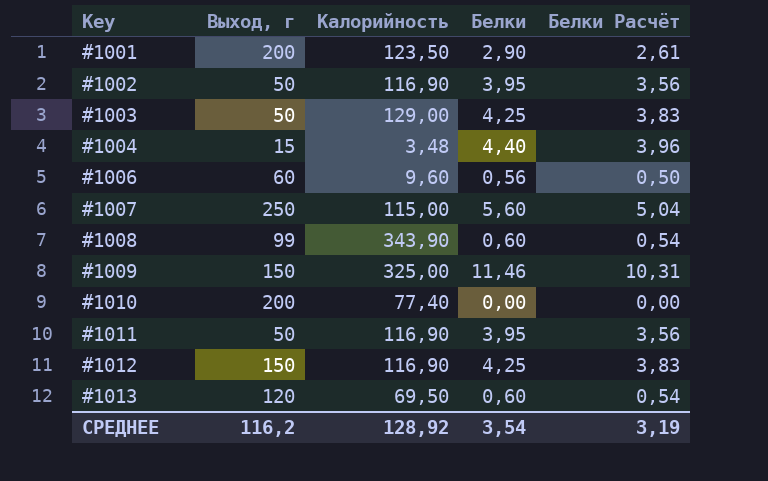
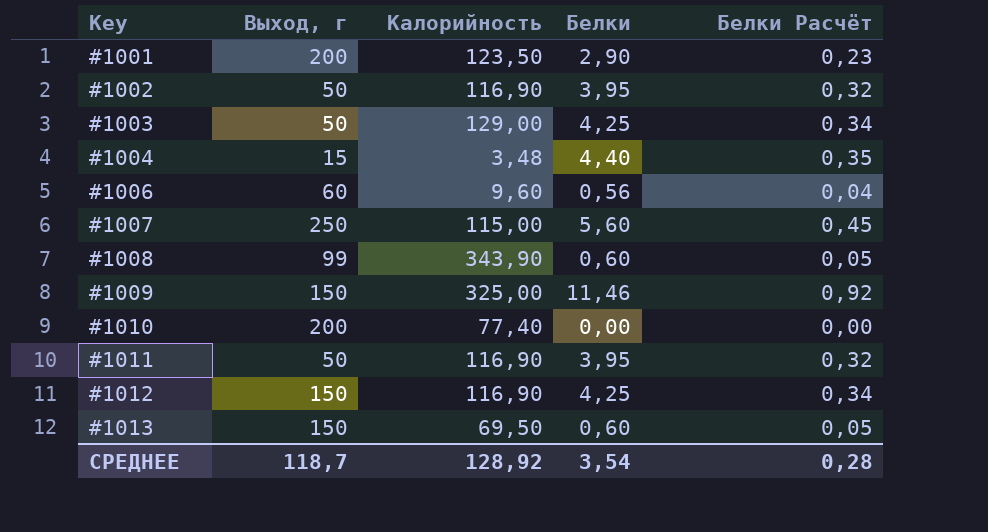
column Белки Расчёт | formula: [Белки] * 0,9 -> [Белки] * 0,08
#1013 | Выход, г: 120 -> 150
СРЕДНЕЕ | Выход, г: 116,2 -> 118,7
СРЕДНЕЕ | Белки Расчёт: 3,19 -> 0,28

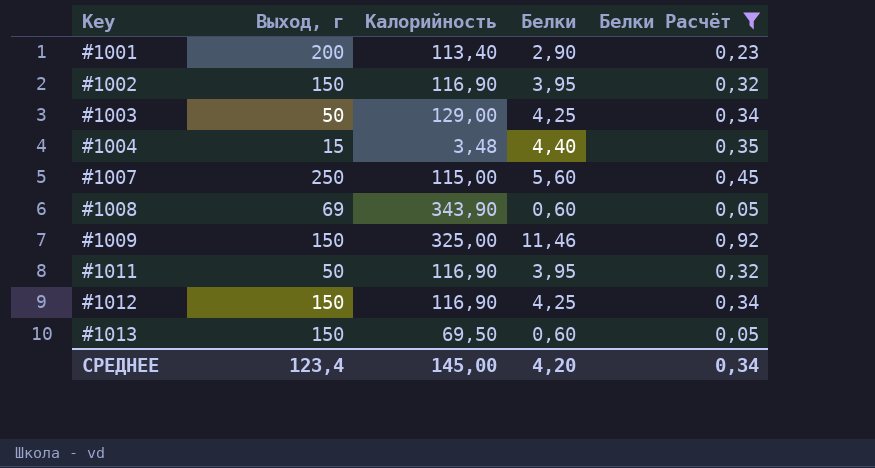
filter: none -> Белки Расчёт >= 0,05
#1001 | Калорийность: 123,50 -> 113,40
#1002 | Выход, г: 50 -> 150
#1008 | Выход, г: 99 -> 69
СРЕДНЕЕ | Выход, г: 118,7 -> 123,4
СРЕДНЕЕ | Калорийность: 128,92 -> 145,00
СРЕДНЕЕ | Белки: 3,54 -> 4,20
СРЕДНЕЕ | Белки Расчёт: 0,28 -> 0,34

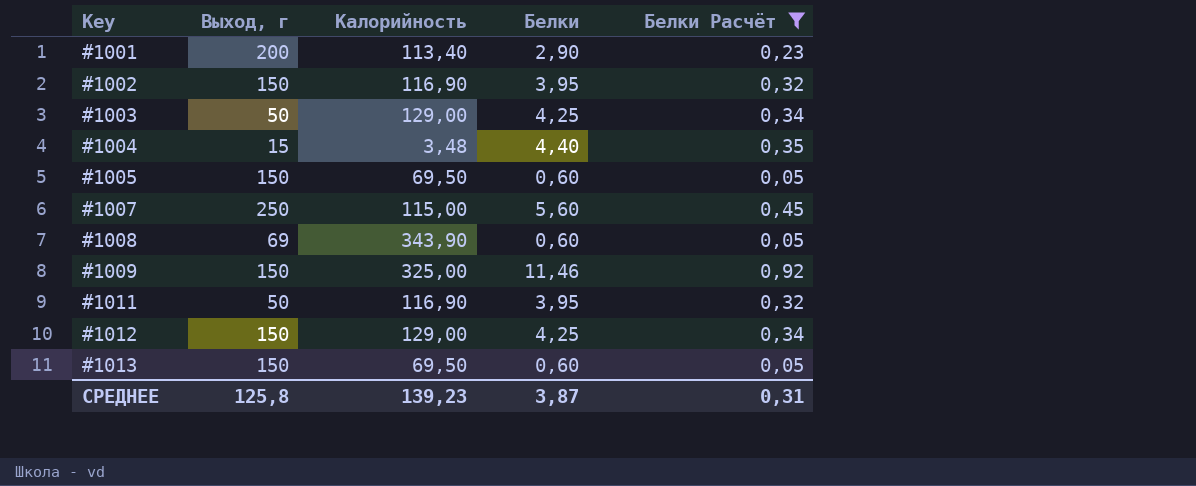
row #1005: none -> 150 | 69,50 | 0,60 | 0,05
#1012 | Калорийность: 116,90 -> 129,00
СРЕДНЕЕ | Выход, г: 123,4 -> 125,8
СРЕДНЕЕ | Калорийность: 145,00 -> 139,23
СРЕДНЕЕ | Белки: 4,20 -> 3,87
СРЕДНЕЕ | Белки Расчёт: 0,34 -> 0,31

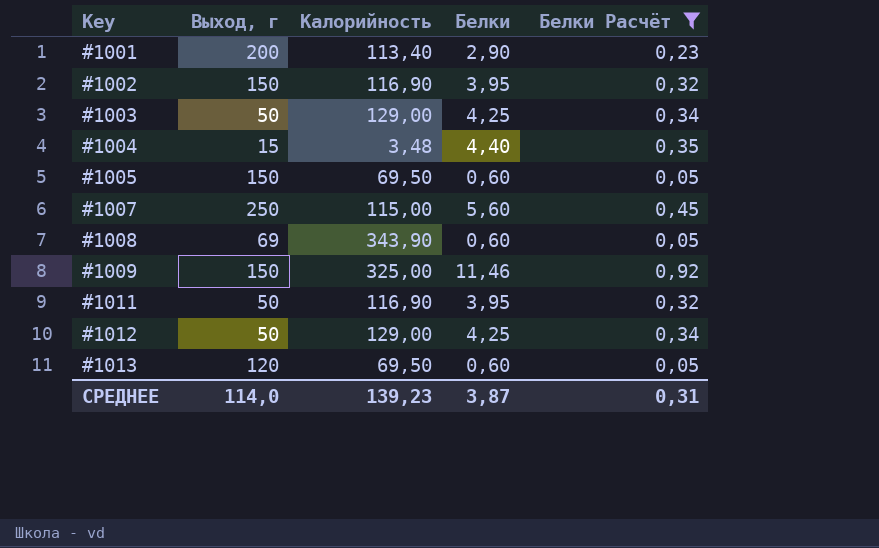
#1012 | Выход, г: 150 -> 50
#1013 | Выход, г: 150 -> 120
СРЕДНЕЕ | Выход, г: 125,8 -> 114,0

